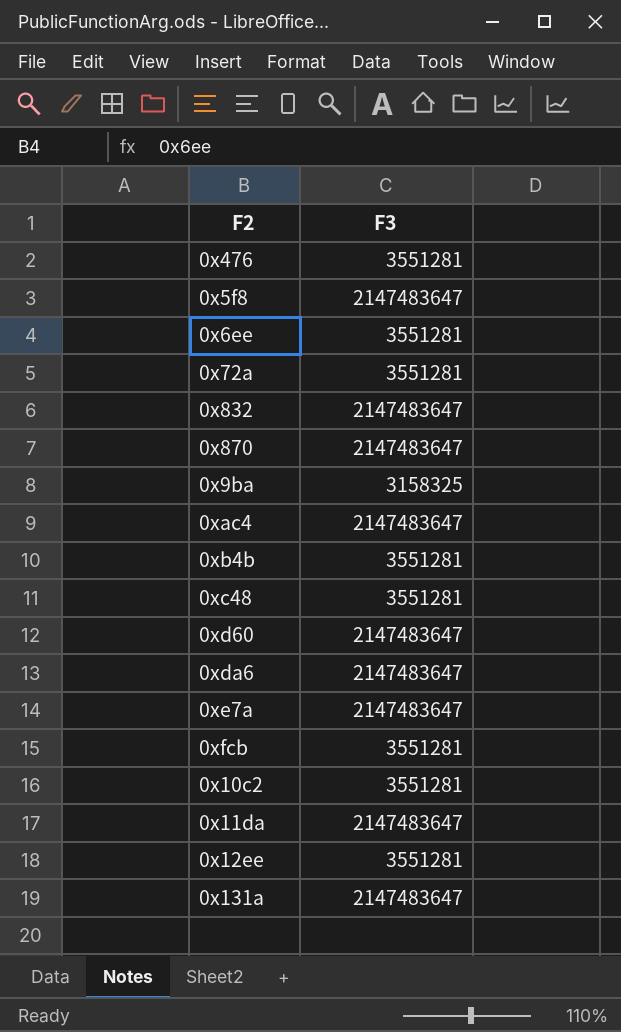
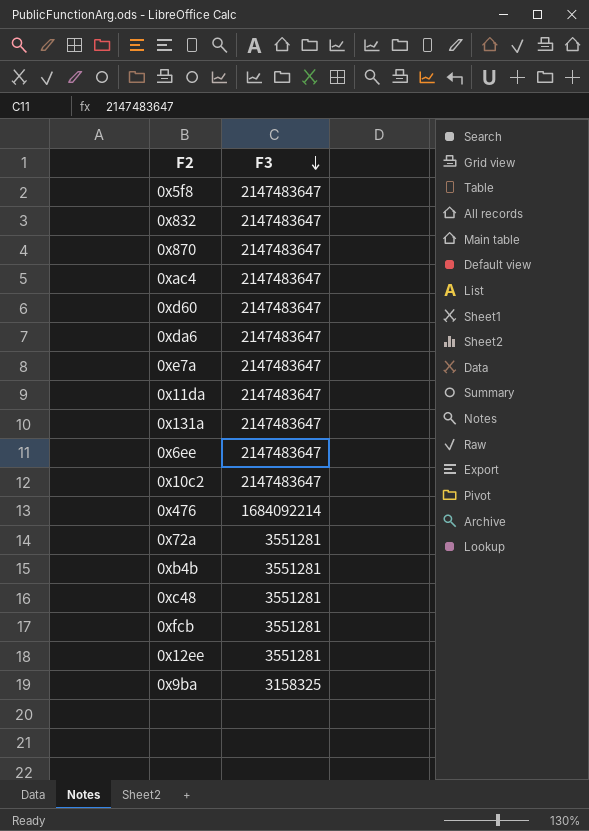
row order: none -> F3 descending
0x6ee | F3: 3551281 -> 2147483647
0x10c2 | F3: 3551281 -> 2147483647
0x476 | F3: 3551281 -> 1684092214

